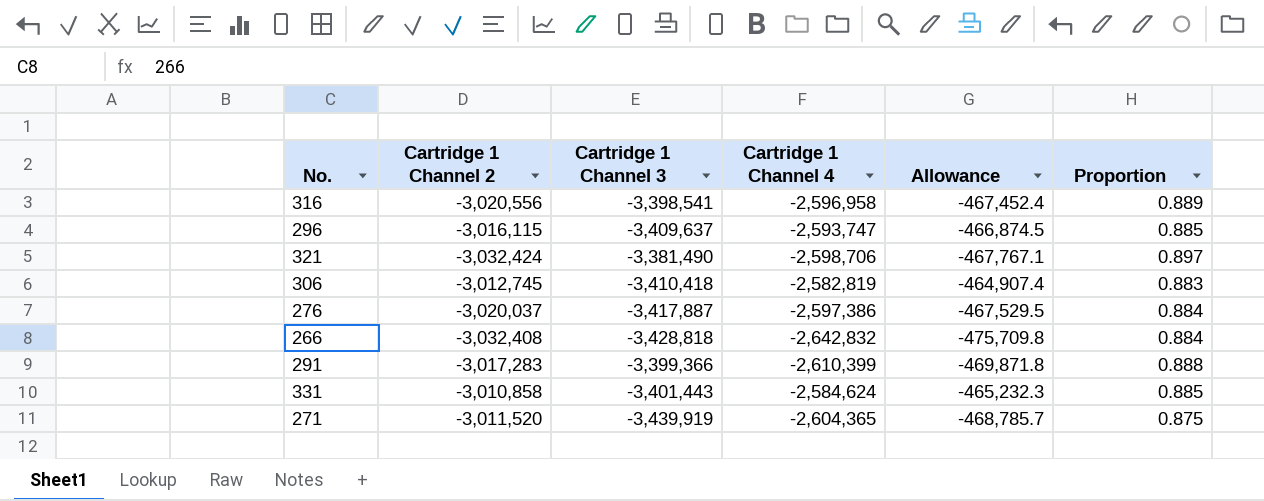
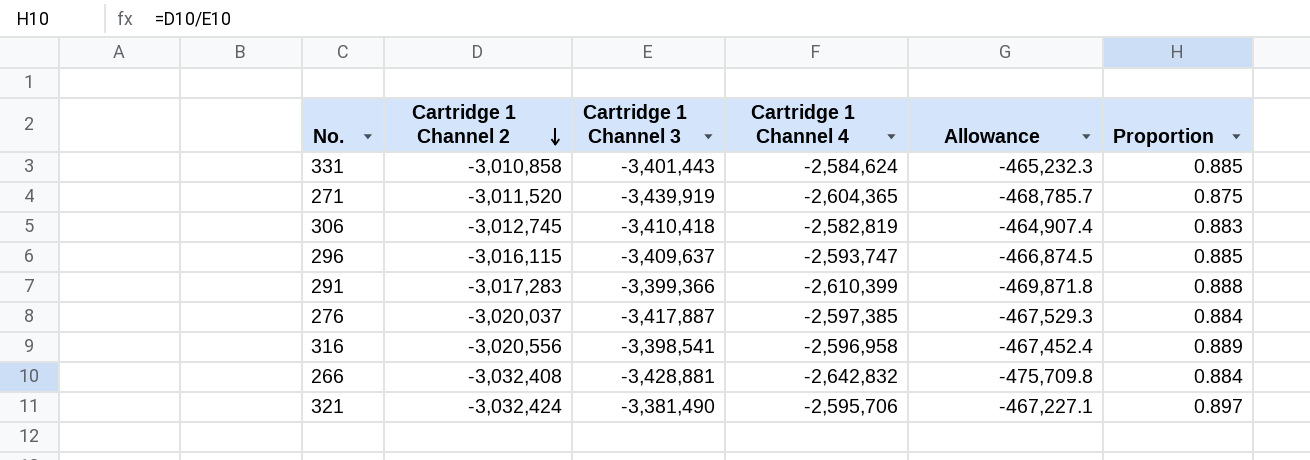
row order: none -> Cartridge 1 Channel 2 descending
276 | Cartridge 1 Channel 4: -2,597,386 -> -2,597,385
276 | Allowance: -467,529.5 -> -467,529.3
266 | Cartridge 1 Channel 3: -3,428,818 -> -3,428,881
321 | Cartridge 1 Channel 4: -2,598,706 -> -2,595,706
321 | Allowance: -467,767.1 -> -467,227.1

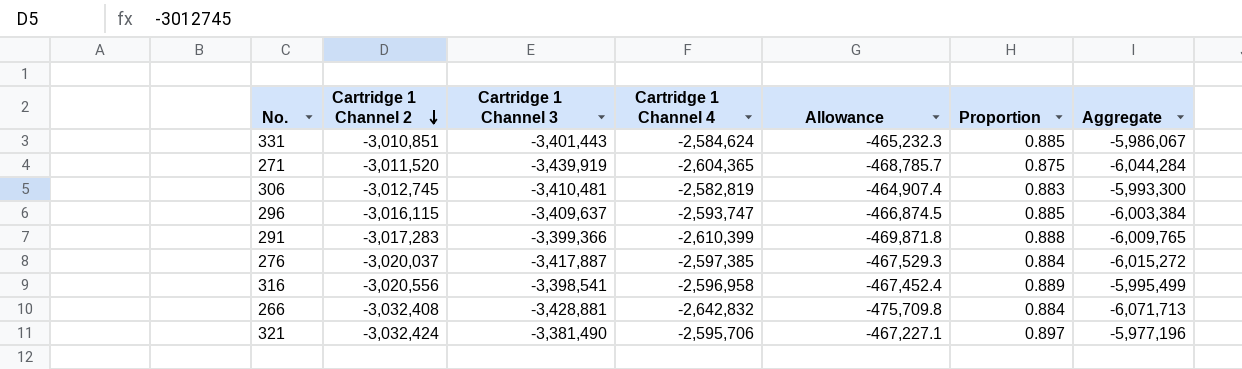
column Aggregate | formula: none -> [Cartridge 1 Channel 3] + [Cartridge 1 Channel 4]
331 | Cartridge 1 Channel 2: -3,010,858 -> -3,010,851
306 | Cartridge 1 Channel 3: -3,410,418 -> -3,410,481

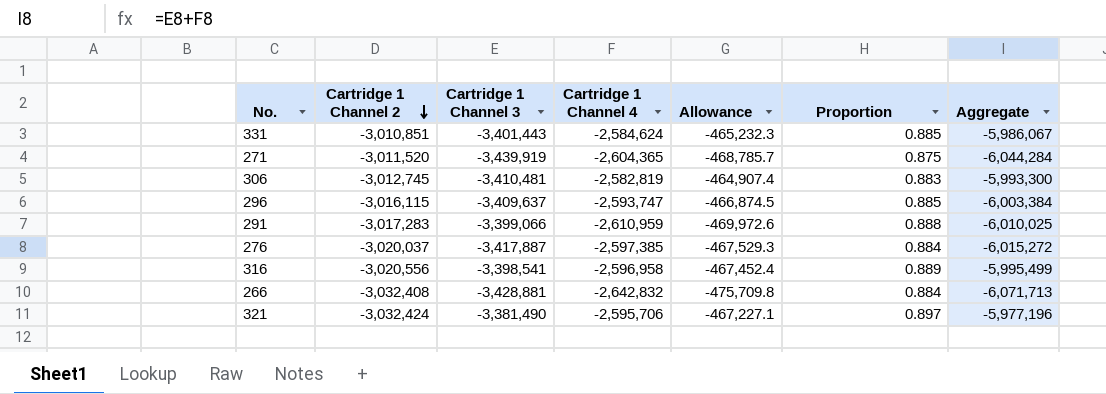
291 | Cartridge 1 Channel 3: -3,399,366 -> -3,399,066
291 | Cartridge 1 Channel 4: -2,610,399 -> -2,610,959
291 | Allowance: -469,871.8 -> -469,972.6
291 | Aggregate: -6,009,765 -> -6,010,025

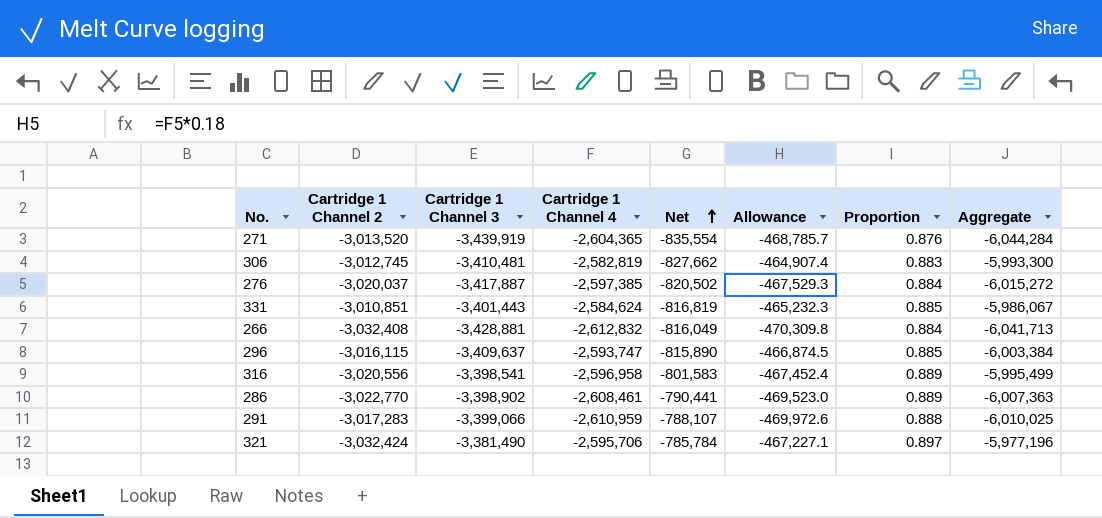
row order: Cartridge 1 Channel 2 descending -> Net ascending
column Net | formula: none -> [Cartridge 1 Channel 3] - [Cartridge 1 Channel 4]
271 | Cartridge 1 Channel 2: -3,011,520 -> -3,013,520
271 | Proportion: 0.875 -> 0.876
266 | Cartridge 1 Channel 4: -2,642,832 -> -2,612,832
266 | Allowance: -475,709.8 -> -470,309.8
266 | Aggregate: -6,071,713 -> -6,041,713
row 286: none -> -3,022,770 | -3,398,902 | -2,608,461 | -790,441 | -469,523.0 | 0.889 | -6,007,363

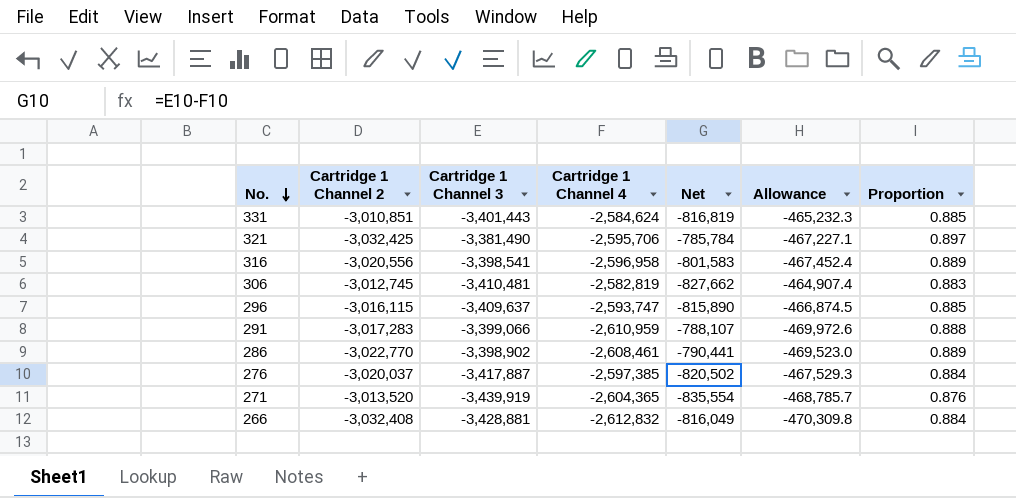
row order: Net ascending -> No. descending
column Aggregate | formula: [Cartridge 1 Channel 3] + [Cartridge 1 Channel 4] -> none
321 | Cartridge 1 Channel 2: -3,032,424 -> -3,032,425

